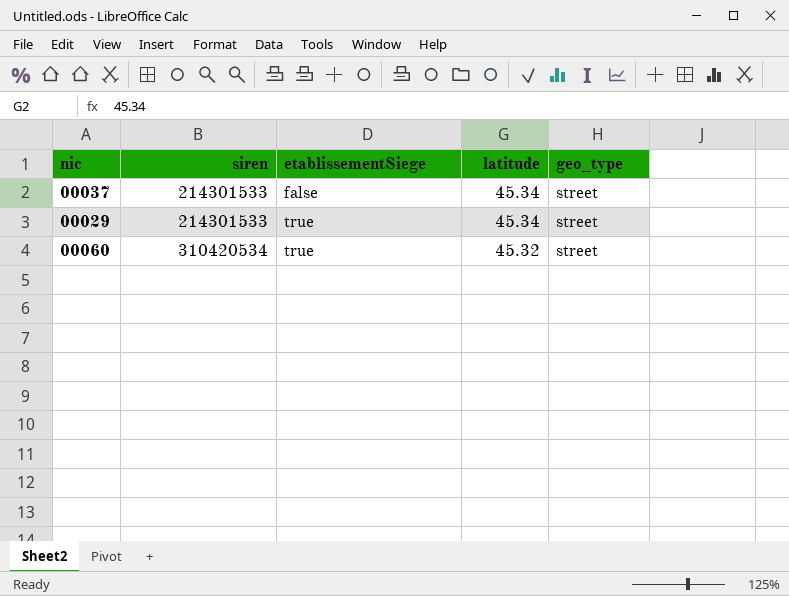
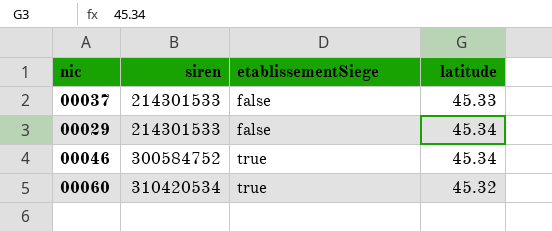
column geo_type | position: 5 -> none
00037 | latitude: 45.34 -> 45.33
00029 | etablissementSiege: true -> false
row 00046: none -> 300584752 | true | 45.34

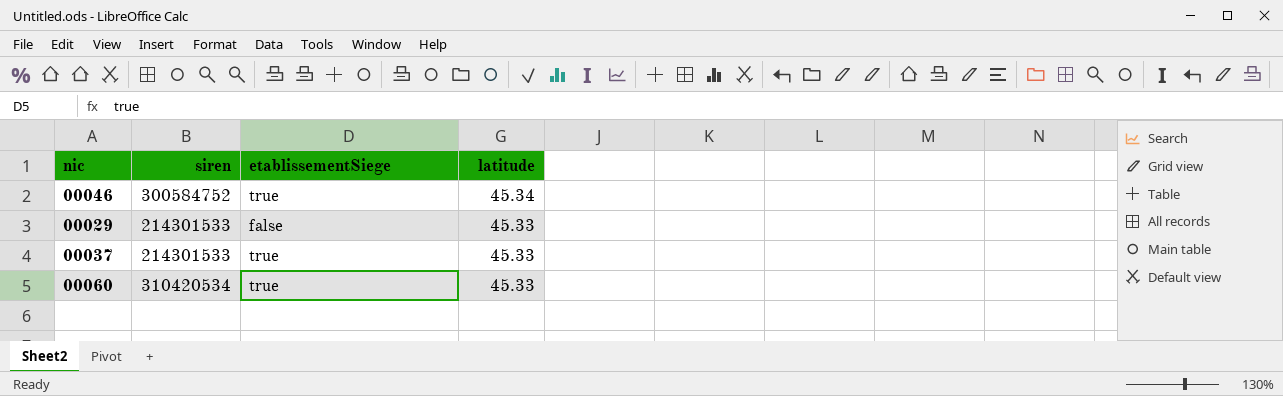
row order: siren ascending -> latitude descending
00029 | latitude: 45.34 -> 45.33
00037 | etablissementSiege: false -> true
00060 | latitude: 45.32 -> 45.33

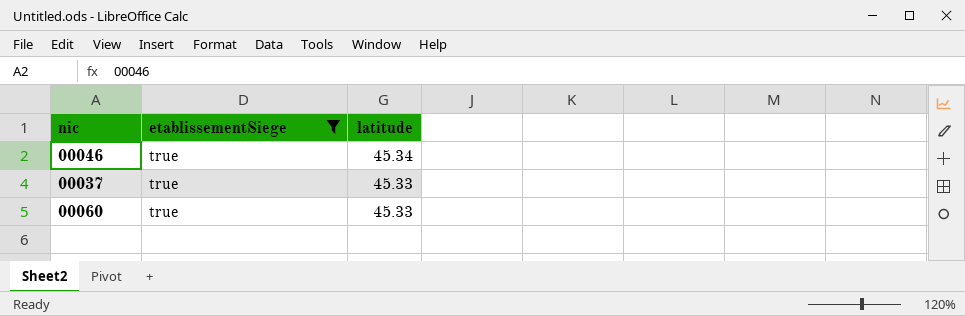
filter: none -> etablissementSiege = true
column siren | position: 2 -> none

